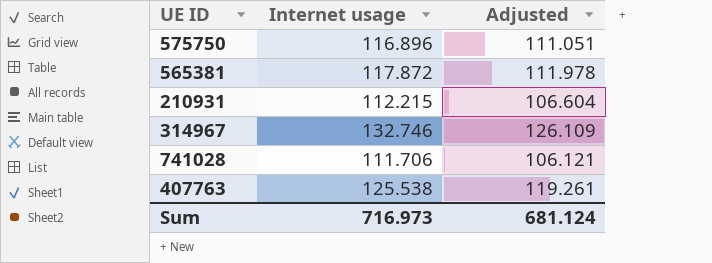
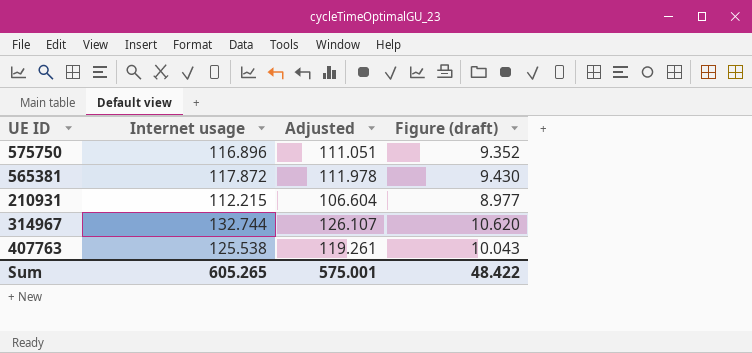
column Figure (draft) | formula: none -> [Internet usage] * 0.08
row 741028: 111.706 | 106.121 -> none
314967 | Internet usage: 132.746 -> 132.744
314967 | Adjusted: 126.109 -> 126.107
Sum | Internet usage: 716.973 -> 605.265
Sum | Adjusted: 681.124 -> 575.001

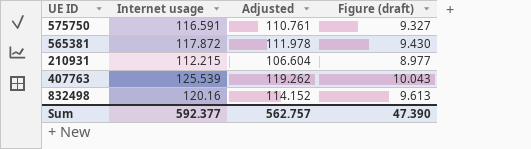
row 314967: 132.744 | 126.107 | 10.620 -> none
575750 | Internet usage: 116.896 -> 116.591
575750 | Adjusted: 111.051 -> 110.761
575750 | Figure (draft): 9.352 -> 9.327
407763 | Internet usage: 125.538 -> 125.539
407763 | Adjusted: 119.261 -> 119.262
row 832498: none -> 120.16 | 114.152 | 9.613
Sum | Internet usage: 605.265 -> 592.377
Sum | Adjusted: 575.001 -> 562.757
Sum | Figure (draft): 48.422 -> 47.390

